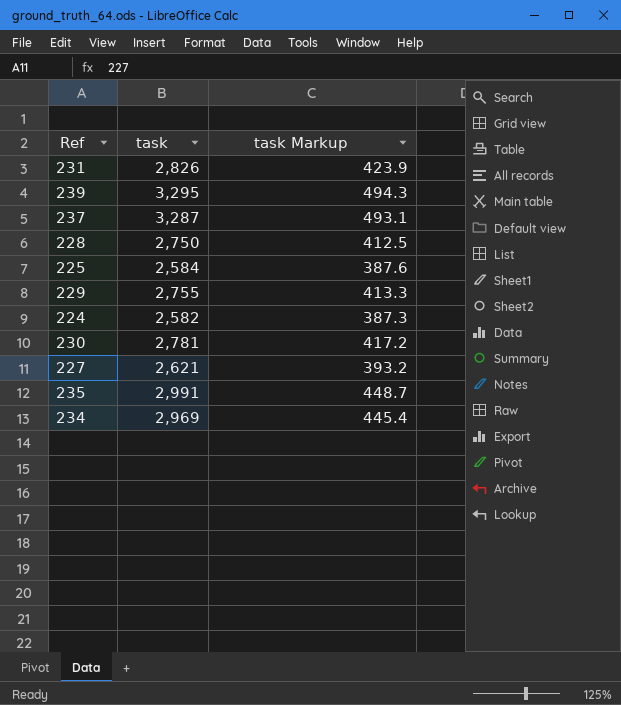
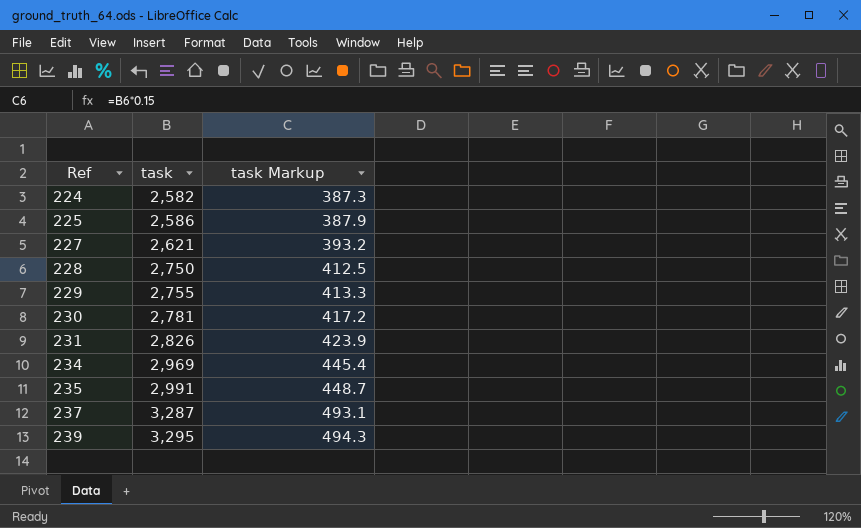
row order: none -> Ref ascending
225 | task: 2,584 -> 2,586
225 | task Markup: 387.6 -> 387.9

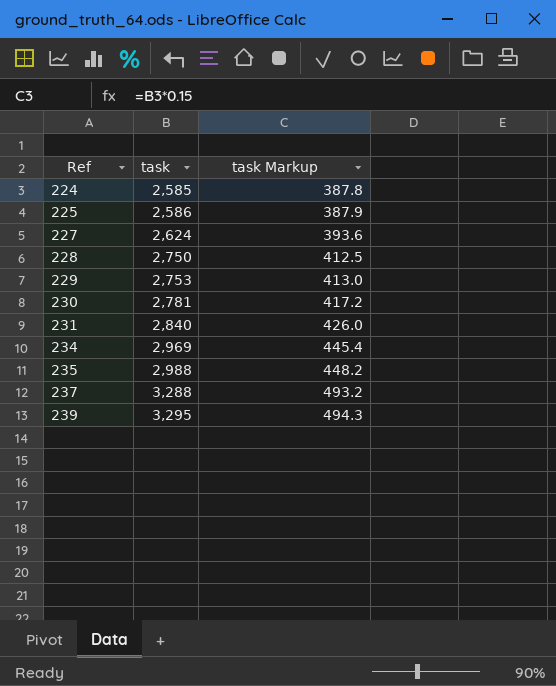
224 | task: 2,582 -> 2,585
224 | task Markup: 387.3 -> 387.8
227 | task: 2,621 -> 2,624
227 | task Markup: 393.2 -> 393.6
229 | task: 2,755 -> 2,753
229 | task Markup: 413.3 -> 413.0
231 | task: 2,826 -> 2,840
231 | task Markup: 423.9 -> 426.0
235 | task: 2,991 -> 2,988
235 | task Markup: 448.7 -> 448.2
237 | task: 3,287 -> 3,288
237 | task Markup: 493.1 -> 493.2

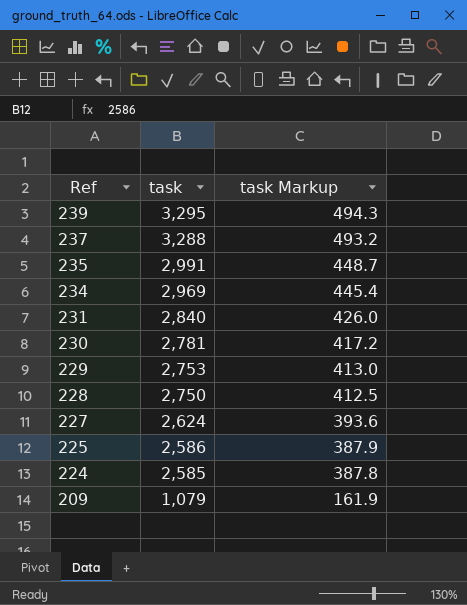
row order: Ref ascending -> Ref descending
235 | task: 2,988 -> 2,991
235 | task Markup: 448.2 -> 448.7
row 209: none -> 1,079 | 161.9

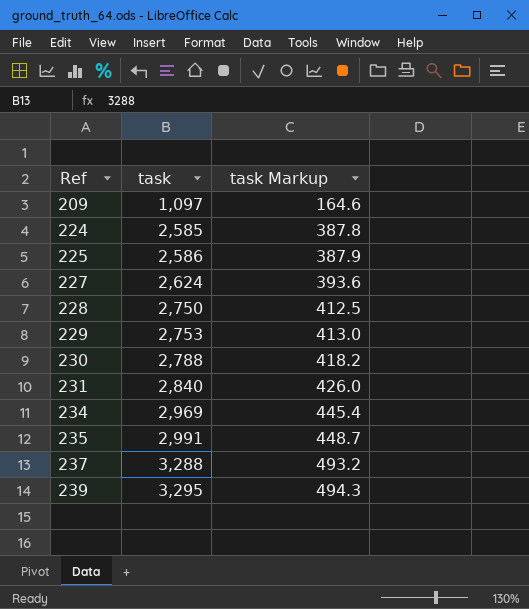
row order: Ref descending -> Ref ascending
209 | task: 1,079 -> 1,097
209 | task Markup: 161.9 -> 164.6
230 | task: 2,781 -> 2,788
230 | task Markup: 417.2 -> 418.2

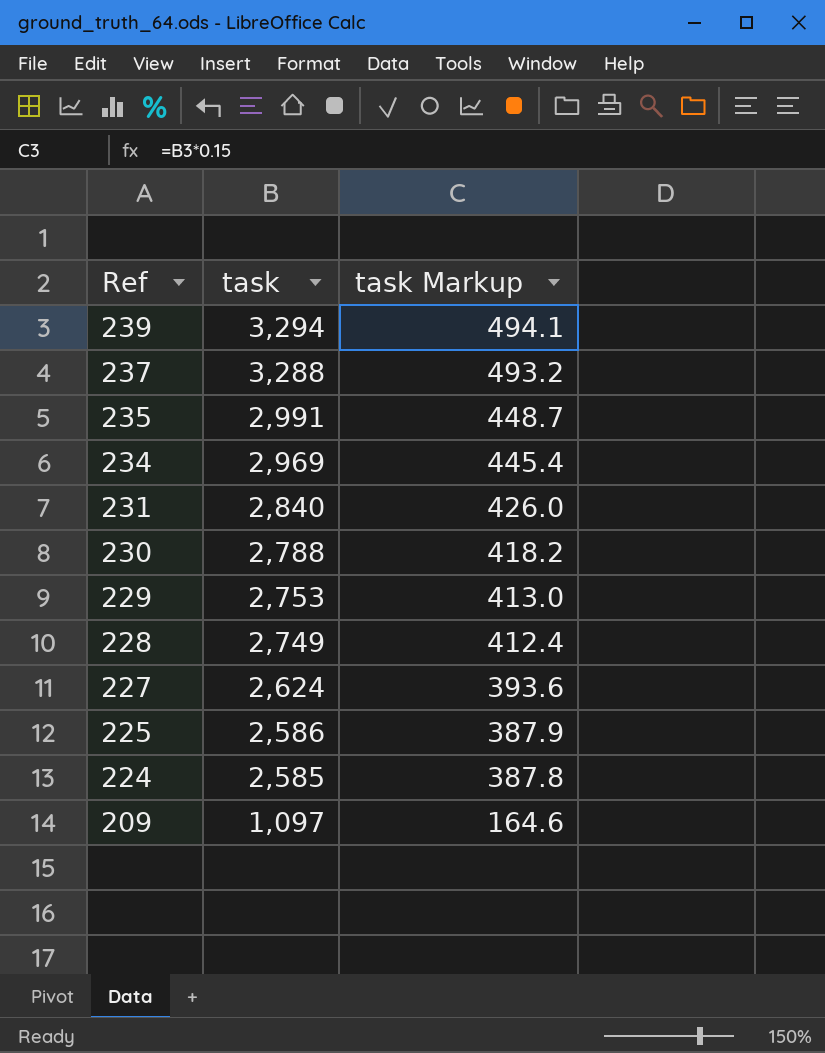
row order: Ref ascending -> Ref descending
239 | task: 3,295 -> 3,294
239 | task Markup: 494.3 -> 494.1
228 | task: 2,750 -> 2,749
228 | task Markup: 412.5 -> 412.4

